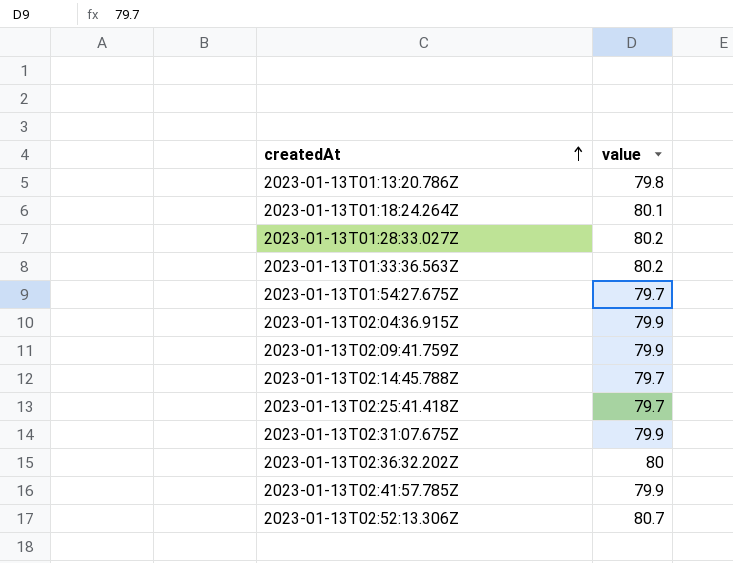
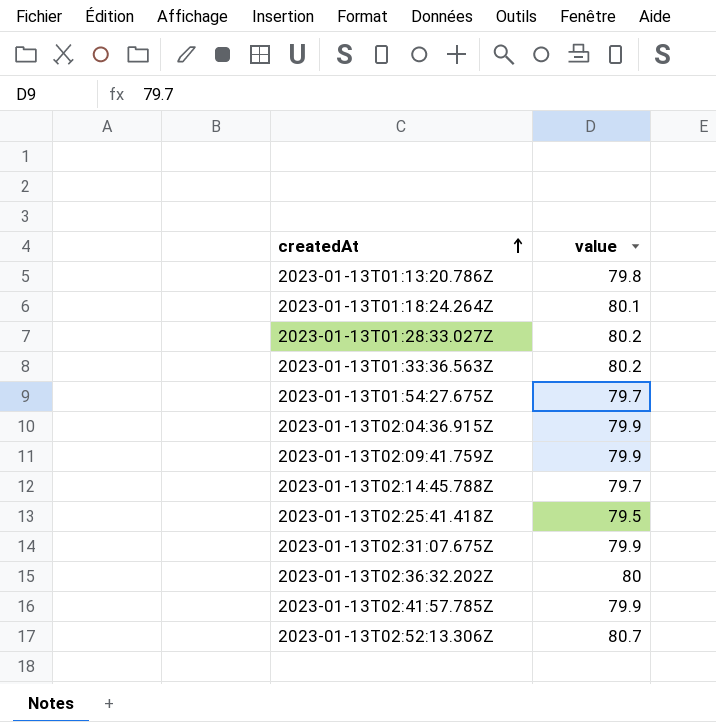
2023-01-13T02:25:41.418Z | value: 79.7 -> 79.5

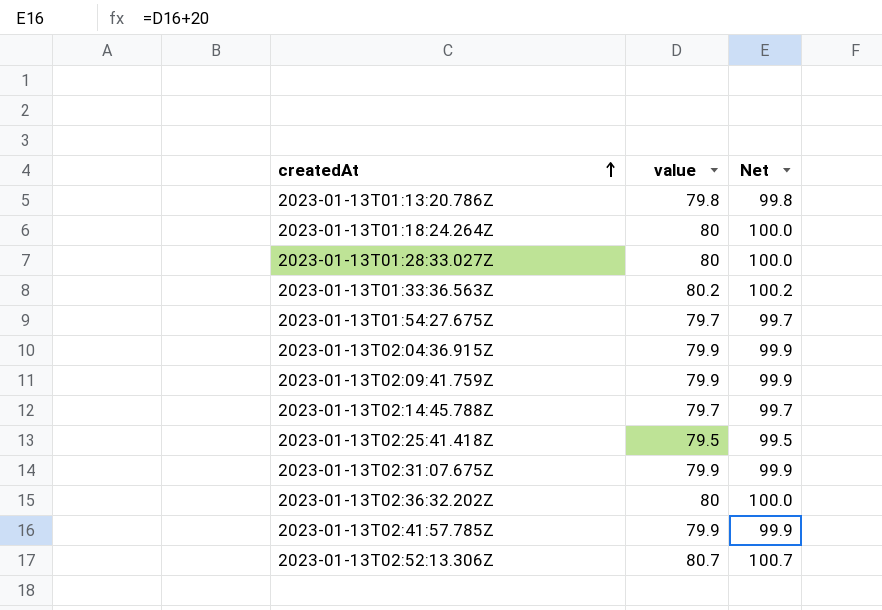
column Net | formula: none -> [value] + 20
2023-01-13T01:18:24.264Z | value: 80.1 -> 80
2023-01-13T01:28:33.027Z | value: 80.2 -> 80

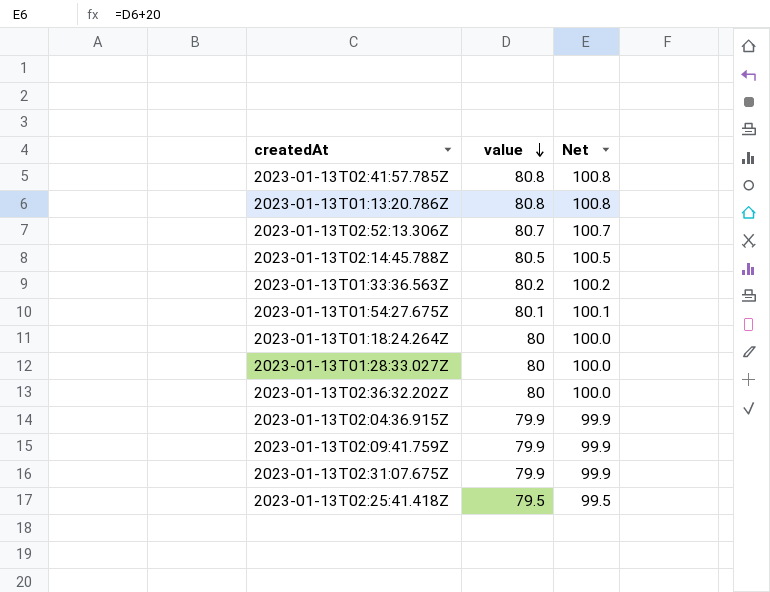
row order: createdAt ascending -> value descending
2023-01-13T02:41:57.785Z | value: 79.9 -> 80.8
2023-01-13T02:41:57.785Z | Net: 99.9 -> 100.8
2023-01-13T01:13:20.786Z | value: 79.8 -> 80.8
2023-01-13T01:13:20.786Z | Net: 99.8 -> 100.8
2023-01-13T02:14:45.788Z | value: 79.7 -> 80.5
2023-01-13T02:14:45.788Z | Net: 99.7 -> 100.5
2023-01-13T01:54:27.675Z | value: 79.7 -> 80.1
2023-01-13T01:54:27.675Z | Net: 99.7 -> 100.1

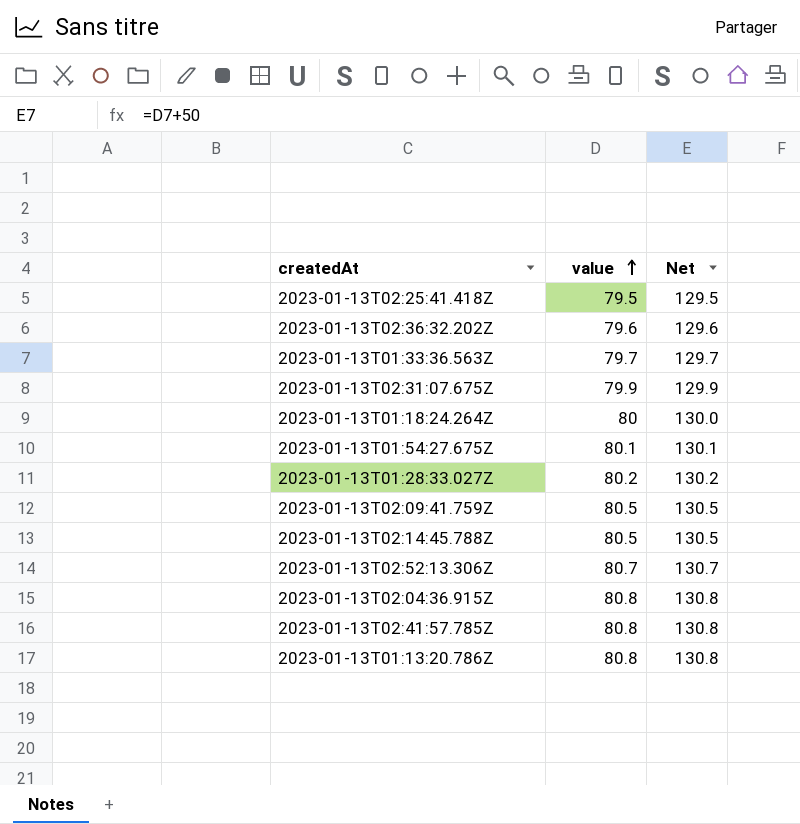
row order: value descending -> value ascending
column Net | formula: [value] + 20 -> [value] + 50
2023-01-13T02:36:32.202Z | value: 80 -> 79.6
2023-01-13T01:33:36.563Z | value: 80.2 -> 79.7
2023-01-13T01:28:33.027Z | value: 80 -> 80.2
2023-01-13T02:09:41.759Z | value: 79.9 -> 80.5
2023-01-13T02:04:36.915Z | value: 79.9 -> 80.8

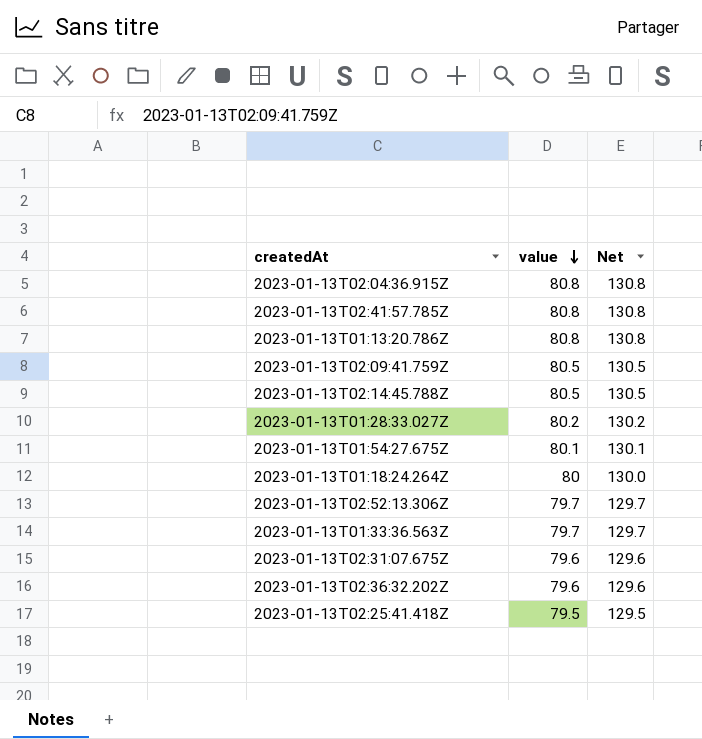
row order: value ascending -> value descending
2023-01-13T02:52:13.306Z | value: 80.7 -> 79.7
2023-01-13T02:52:13.306Z | Net: 130.7 -> 129.7
2023-01-13T02:31:07.675Z | value: 79.9 -> 79.6
2023-01-13T02:31:07.675Z | Net: 129.9 -> 129.6

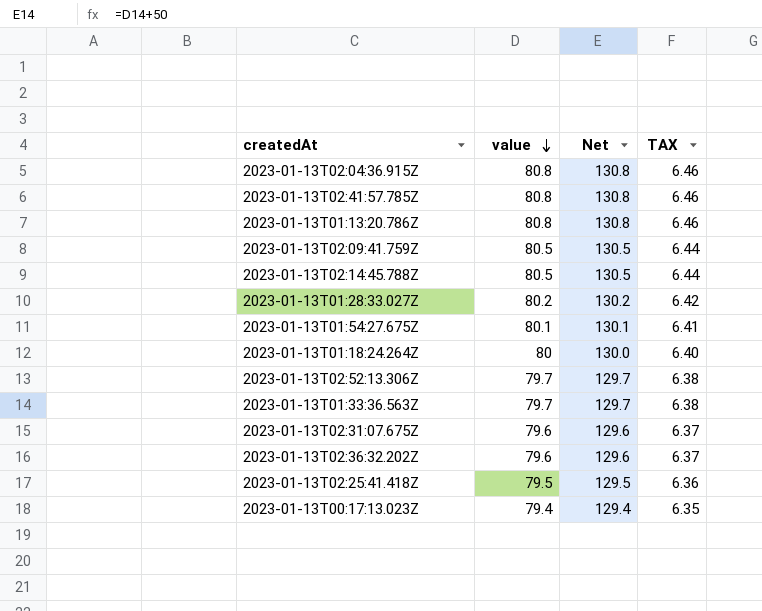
column TAX | formula: none -> [value] * 0.08
row 2023-01-13T00:17:13.023Z: none -> 79.4 | 129.4 | 6.35

